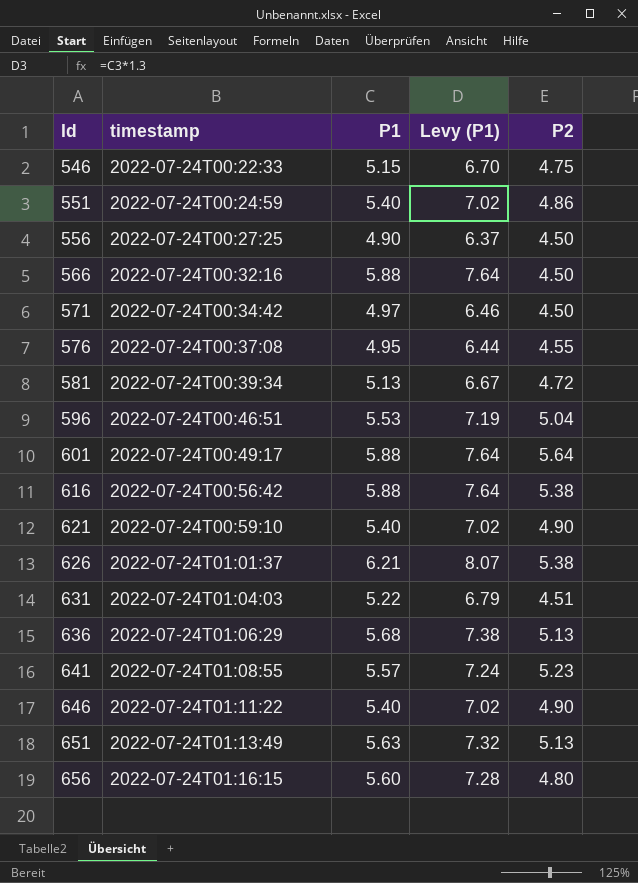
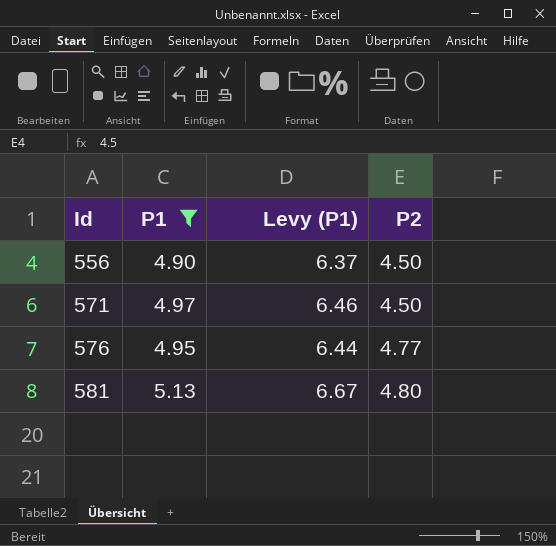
filter: none -> P1 <= 5.13
column timestamp | position: 2 -> none
576 | P2: 4.55 -> 4.77
581 | P2: 4.72 -> 4.80

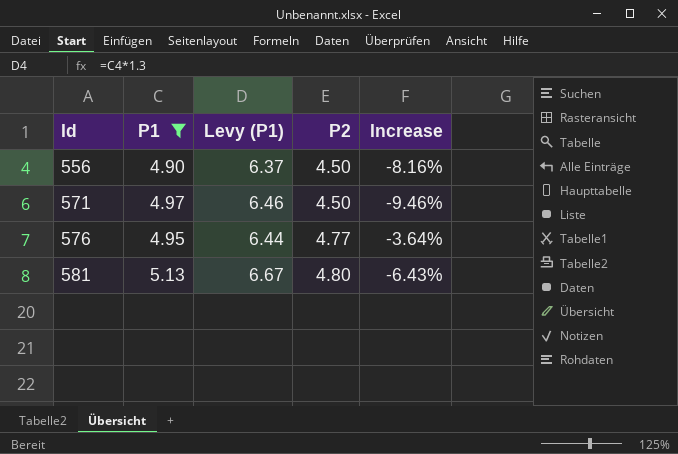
column Increase | formula: none -> ([P2] - [P1]) / [P1]

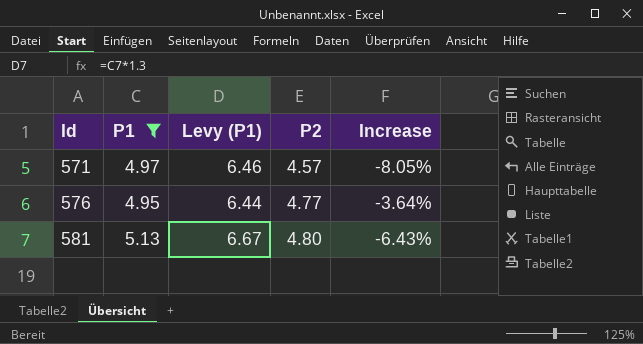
row 556: 4.90 | 6.37 | 4.50 | -8.16% -> none
571 | P2: 4.50 -> 4.57
571 | Increase: -9.46% -> -8.05%

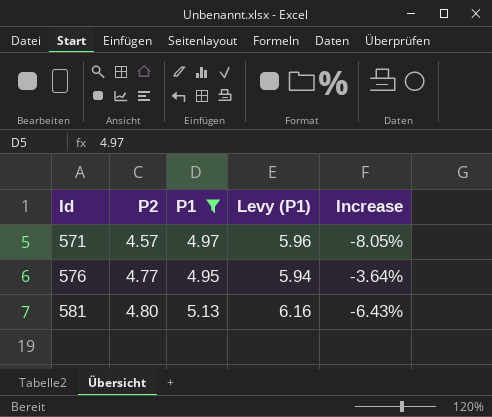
column P2 | position: 4 -> 2
column Levy (P1) | formula: [P1] * 1.3 -> [P1] * 1.2

